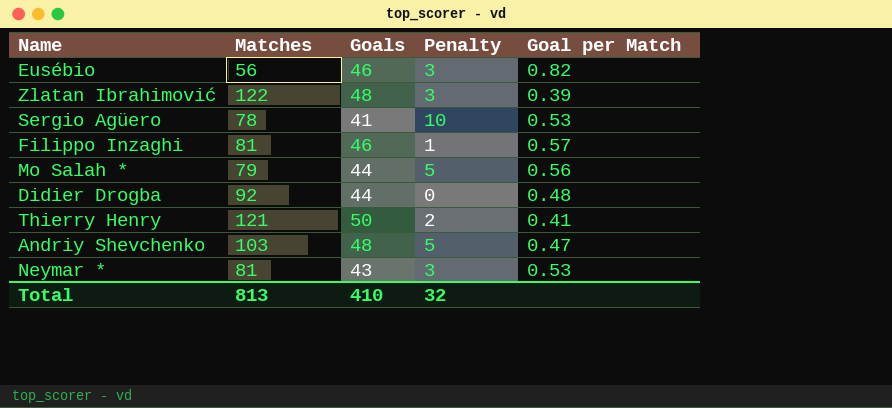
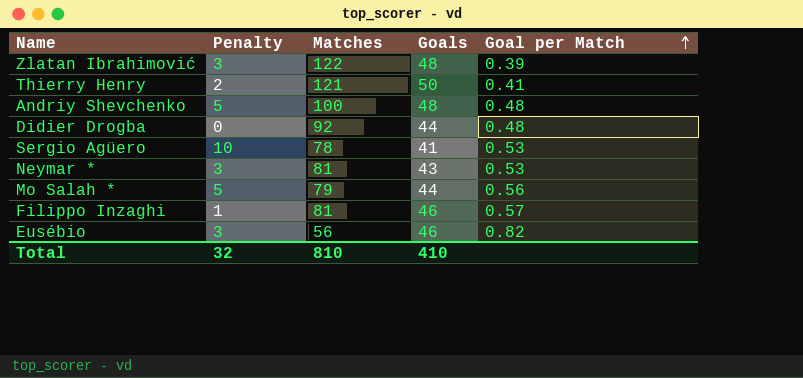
row order: none -> Goal per Match ascending
column Penalty | position: 4 -> 2
Andriy Shevchenko | Matches: 103 -> 100
Andriy Shevchenko | Goal per Match: 0.47 -> 0.48
Total | Matches: 813 -> 810

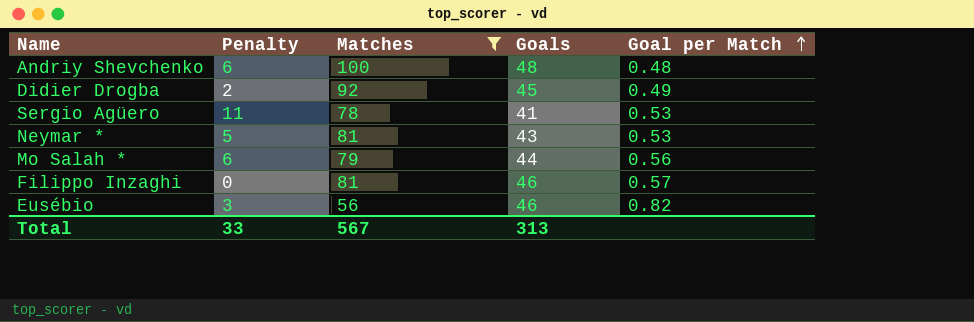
filter: none -> Matches <= 100
Andriy Shevchenko | Penalty: 5 -> 6
Didier Drogba | Penalty: 0 -> 2
Didier Drogba | Goals: 44 -> 45
Didier Drogba | Goal per Match: 0.48 -> 0.49
Sergio Agüero | Penalty: 10 -> 11
Neymar * | Penalty: 3 -> 5
Mo Salah * | Penalty: 5 -> 6
Filippo Inzaghi | Penalty: 1 -> 0
Total | Penalty: 32 -> 33
Total | Matches: 810 -> 567
Total | Goals: 410 -> 313

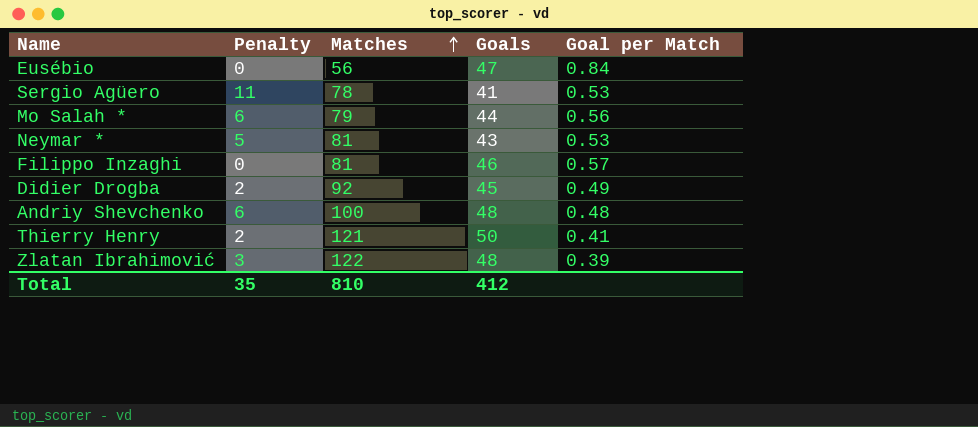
filter: Matches <= 100 -> none
row order: Goal per Match ascending -> Matches ascending
Eusébio | Penalty: 3 -> 0
Eusébio | Goals: 46 -> 47
Eusébio | Goal per Match: 0.82 -> 0.84
Total | Penalty: 33 -> 35
Total | Matches: 567 -> 810
Total | Goals: 313 -> 412

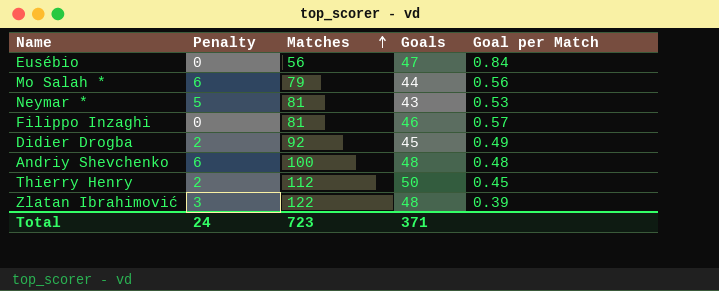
row Sergio Agüero: 11 | 78 | 41 | 0.53 -> none
Thierry Henry | Matches: 121 -> 112
Thierry Henry | Goal per Match: 0.41 -> 0.45
Total | Penalty: 35 -> 24
Total | Matches: 810 -> 723
Total | Goals: 412 -> 371

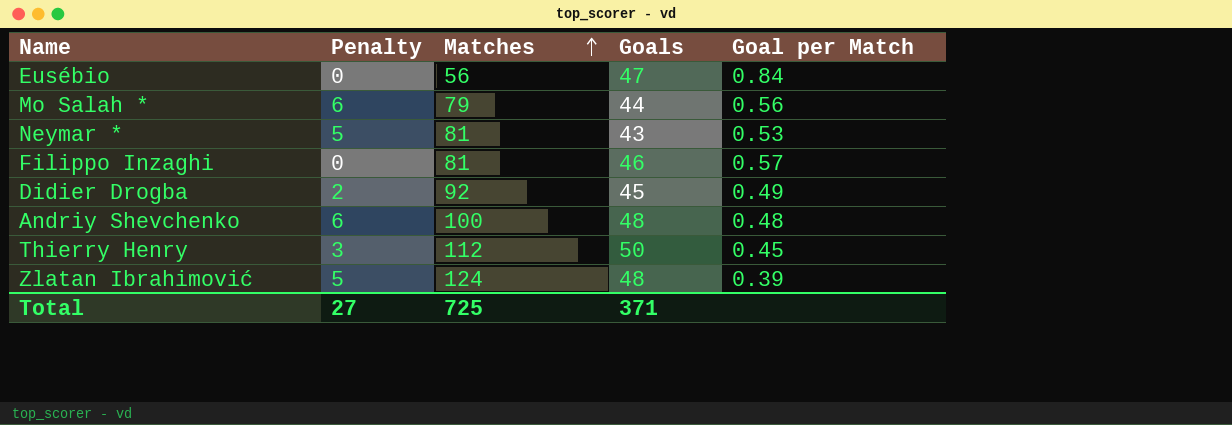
Thierry Henry | Penalty: 2 -> 3
Zlatan Ibrahimović | Penalty: 3 -> 5
Zlatan Ibrahimović | Matches: 122 -> 124
Total | Penalty: 24 -> 27
Total | Matches: 723 -> 725

